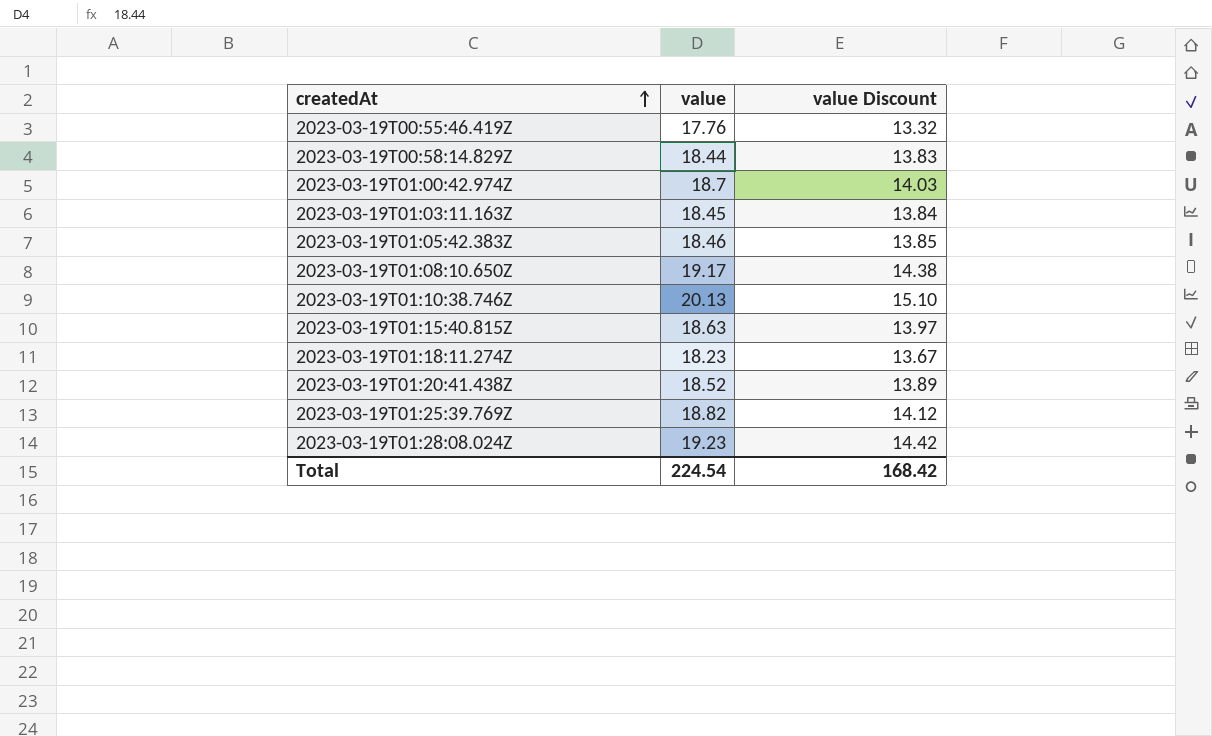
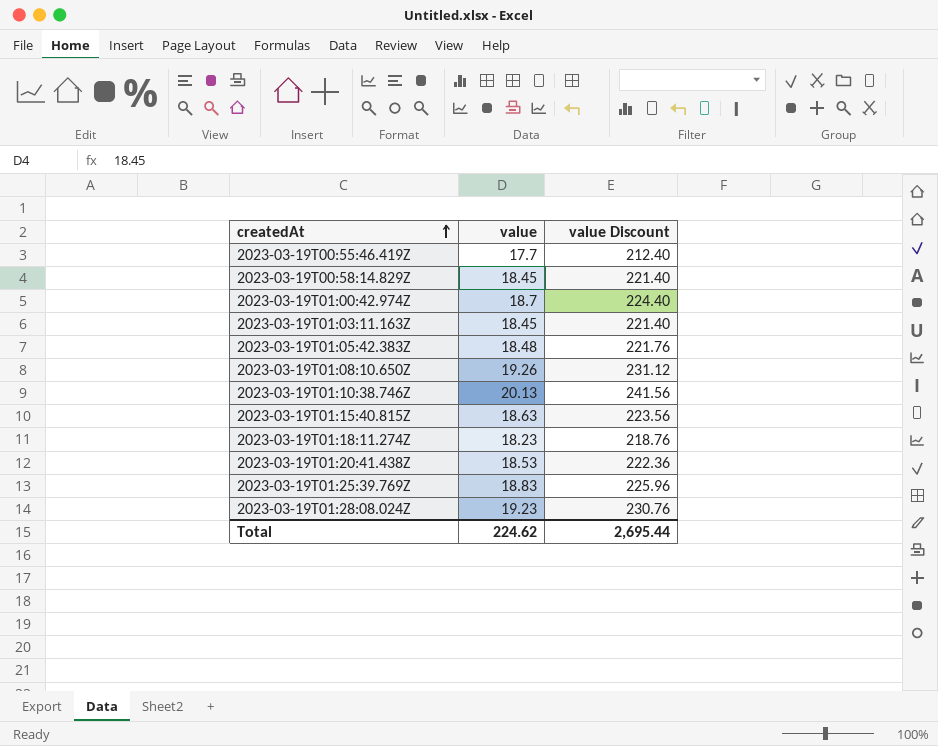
column value Discount | formula: [value] * 0.75 -> [value] * 12
2023-03-19T00:55:46.419Z | value: 17.76 -> 17.7
2023-03-19T00:58:14.829Z | value: 18.44 -> 18.45
2023-03-19T01:05:42.383Z | value: 18.46 -> 18.48
2023-03-19T01:08:10.650Z | value: 19.17 -> 19.26
2023-03-19T01:20:41.438Z | value: 18.52 -> 18.53
2023-03-19T01:25:39.769Z | value: 18.82 -> 18.83
Total | value: 224.54 -> 224.62
Total | value Discount: 168.42 -> 2,695.44

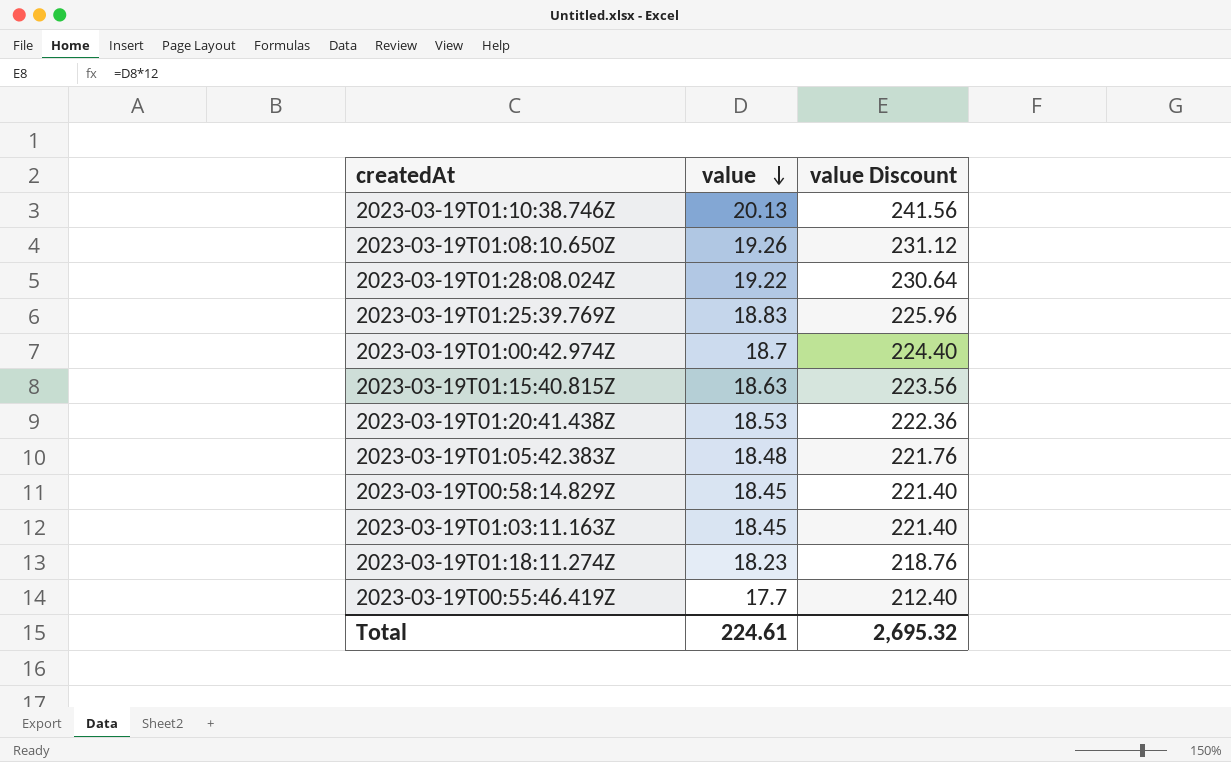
row order: createdAt ascending -> value descending
2023-03-19T01:28:08.024Z | value: 19.23 -> 19.22
2023-03-19T01:28:08.024Z | value Discount: 230.76 -> 230.64
Total | value: 224.62 -> 224.61
Total | value Discount: 2,695.44 -> 2,695.32

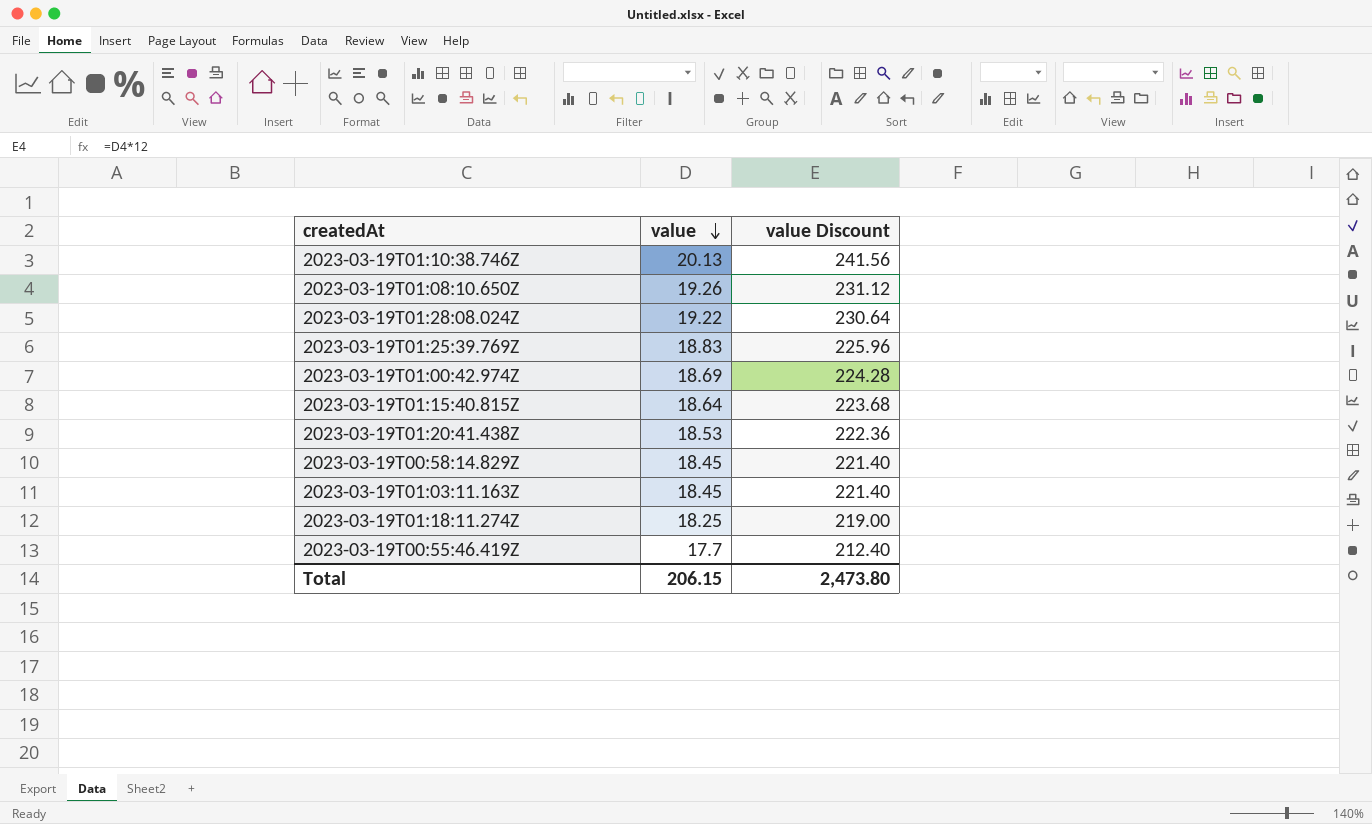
row 2023-03-19T01:05:42.383Z: 18.48 | 221.76 -> none
2023-03-19T01:00:42.974Z | value: 18.7 -> 18.69
2023-03-19T01:00:42.974Z | value Discount: 224.40 -> 224.28
2023-03-19T01:15:40.815Z | value: 18.63 -> 18.64
2023-03-19T01:15:40.815Z | value Discount: 223.56 -> 223.68
2023-03-19T01:18:11.274Z | value: 18.23 -> 18.25
2023-03-19T01:18:11.274Z | value Discount: 218.76 -> 219.00
Total | value: 224.61 -> 206.15
Total | value Discount: 2,695.32 -> 2,473.80

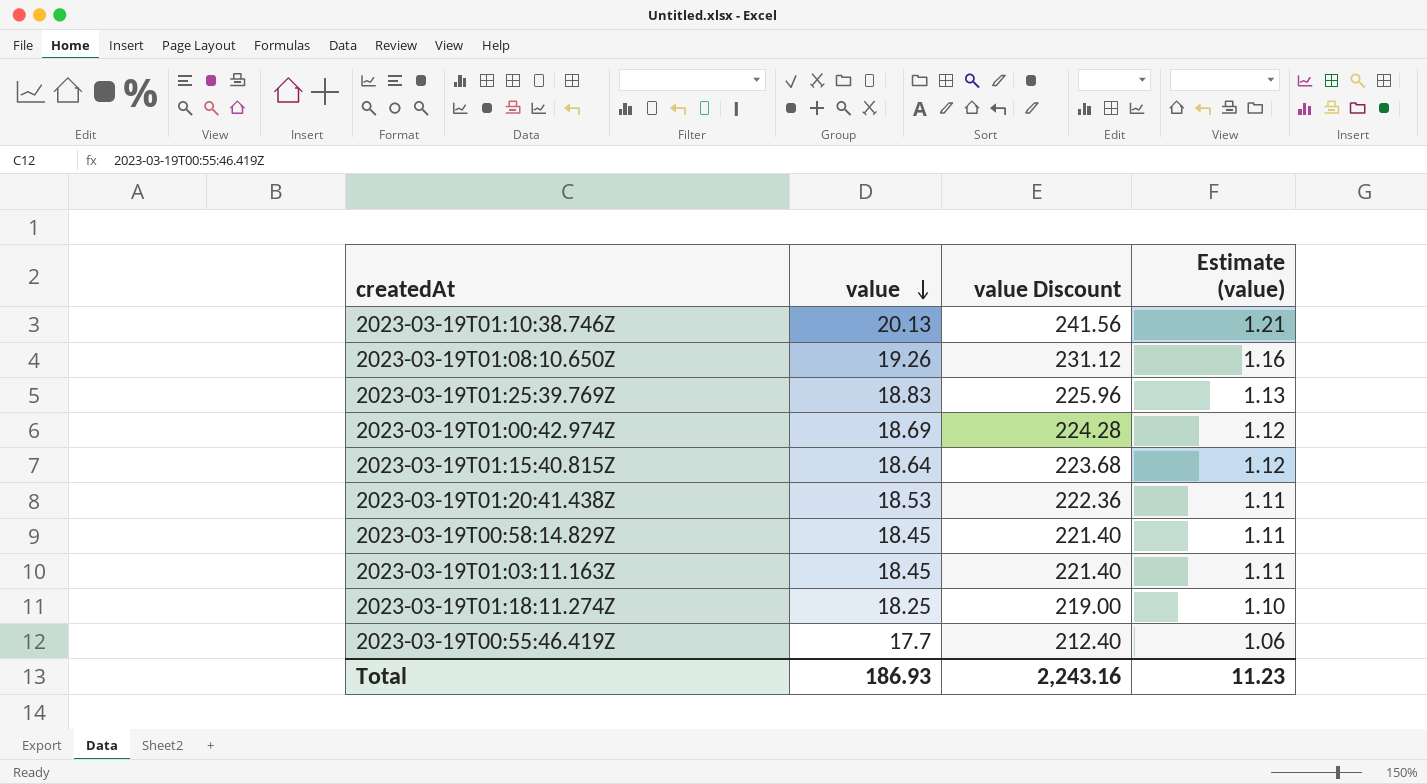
column Estimate (value) | formula: none -> [value] * 0.06
row 2023-03-19T01:28:08.024Z: 19.22 | 230.64 -> none
Total | value: 206.15 -> 186.93
Total | value Discount: 2,473.80 -> 2,243.16

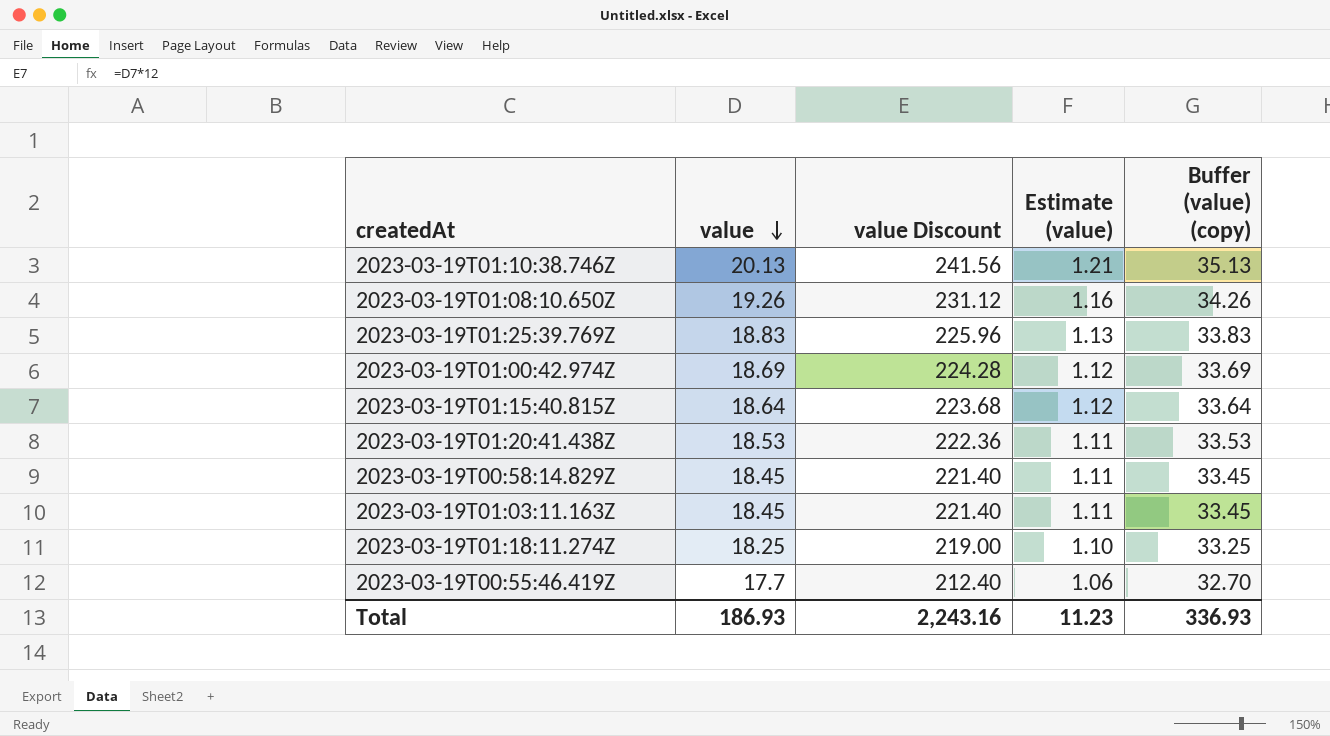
column Buffer (value) (copy) | formula: none -> [value] + 15

